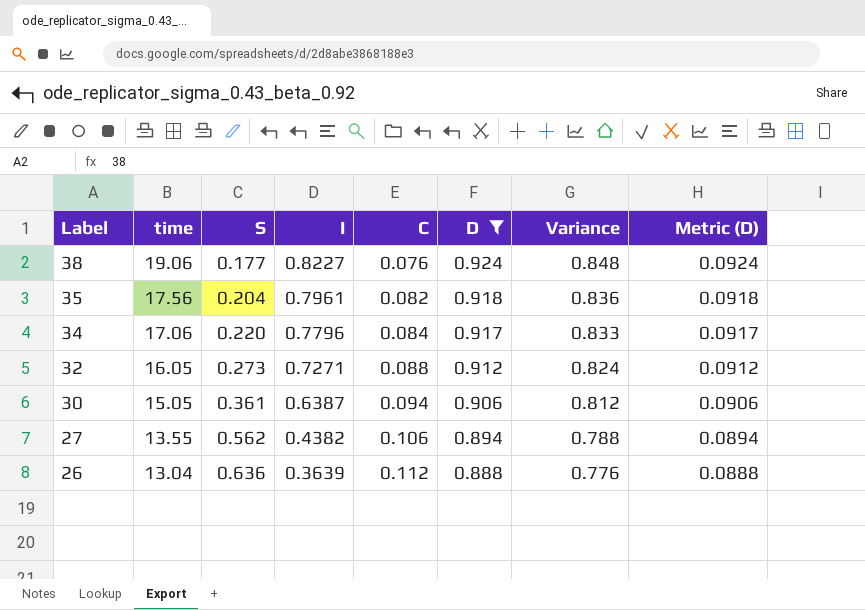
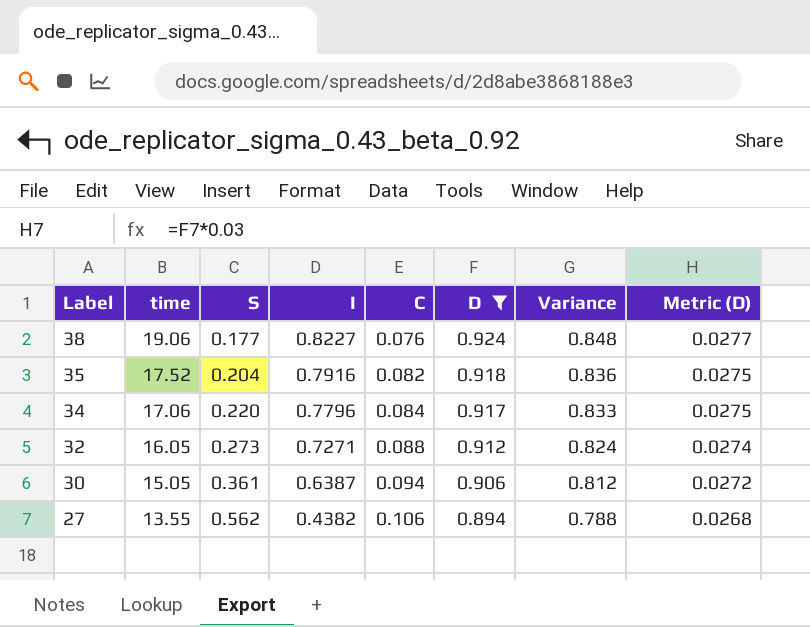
column Metric (D) | formula: [D] * 0.1 -> [D] * 0.03
row 26: 13.04 | 0.636 | 0.3639 | 0.112 | 0.888 | 0.776 | 0.0888 -> none
35 | time: 17.56 -> 17.52
35 | I: 0.7961 -> 0.7916

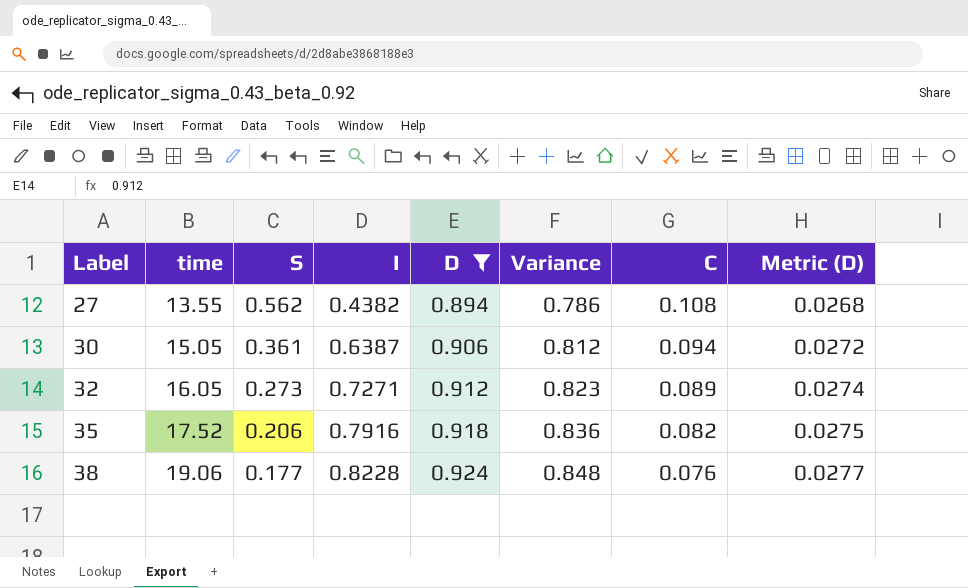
row order: Label descending -> Label ascending
column C | position: 5 -> 7
row 34: 17.06 | 0.220 | 0.7796 | 0.084 | 0.917 | 0.833 | 0.0275 -> none
27 | Variance: 0.788 -> 0.786
27 | C: 0.106 -> 0.108
32 | Variance: 0.824 -> 0.823
32 | C: 0.088 -> 0.089
35 | S: 0.204 -> 0.206
38 | I: 0.8227 -> 0.8228

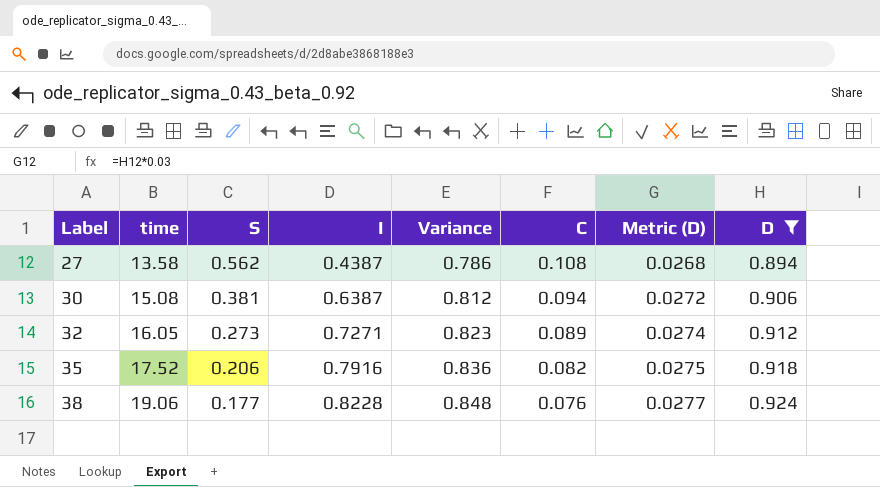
column D | position: 5 -> 8
27 | time: 13.55 -> 13.58
27 | I: 0.4382 -> 0.4387
30 | time: 15.05 -> 15.08
30 | S: 0.361 -> 0.381

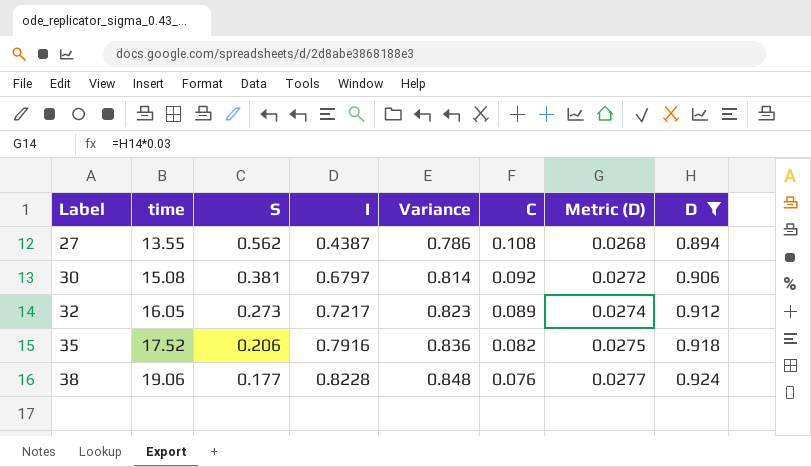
27 | time: 13.58 -> 13.55
30 | I: 0.6387 -> 0.6797
30 | Variance: 0.812 -> 0.814
30 | C: 0.094 -> 0.092
32 | I: 0.7271 -> 0.7217

